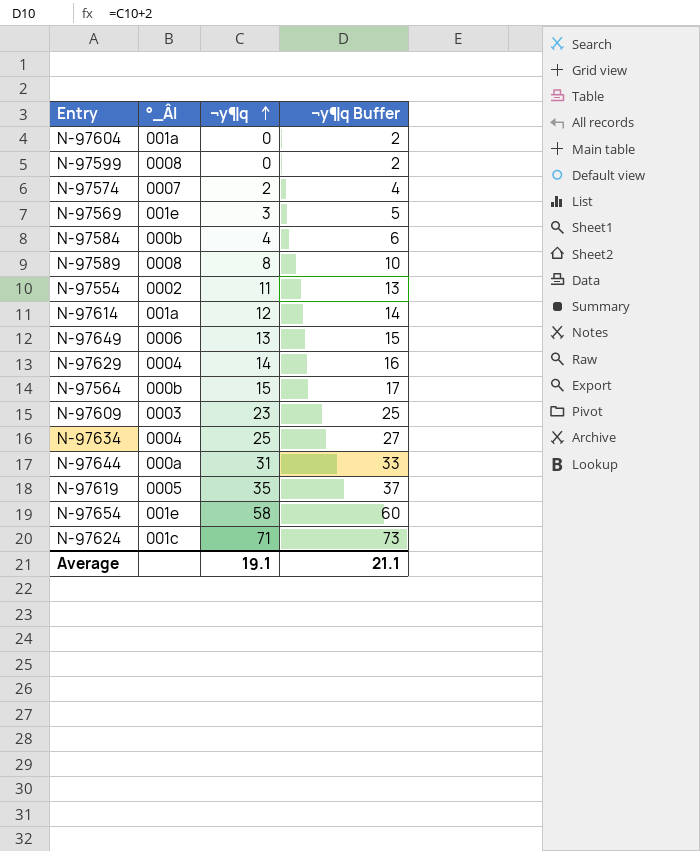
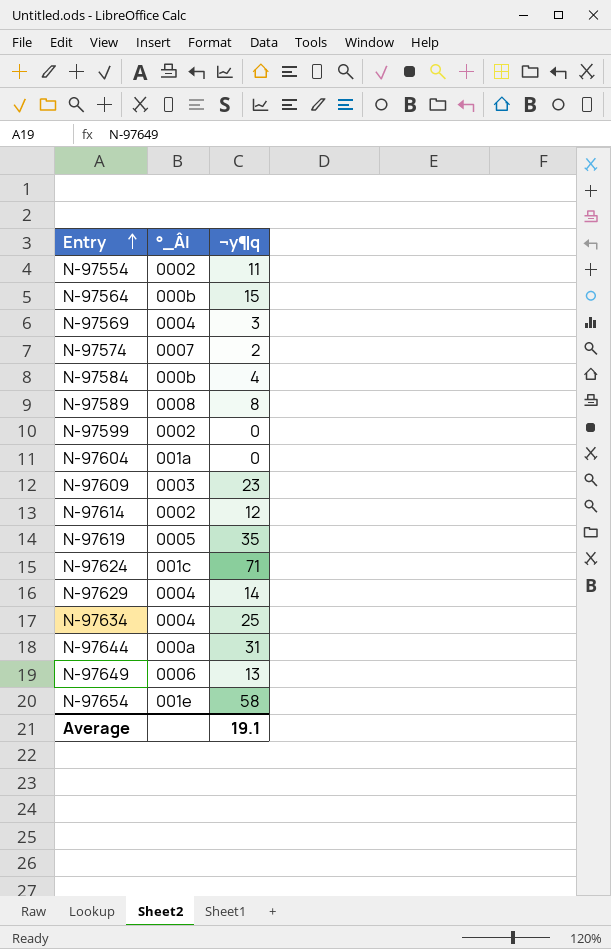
row order: ¬y¶q ascending -> Entry ascending
column ¬y¶q Buffer | formula: [¬y¶q] + 2 -> none
N-97569 | °_ÂI: 001e -> 0004
N-97599 | °_ÂI: 0008 -> 0002
N-97614 | °_ÂI: 001a -> 0002

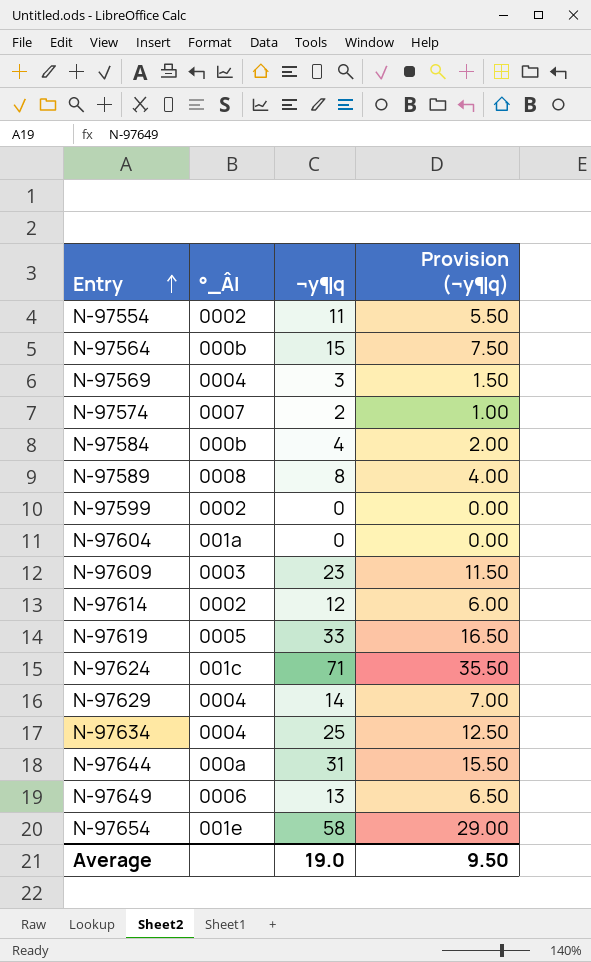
column Provision (¬y¶q) | formula: none -> [¬y¶q] * 0.5
N-97619 | ¬y¶q: 35 -> 33
Average | ¬y¶q: 19.1 -> 19.0

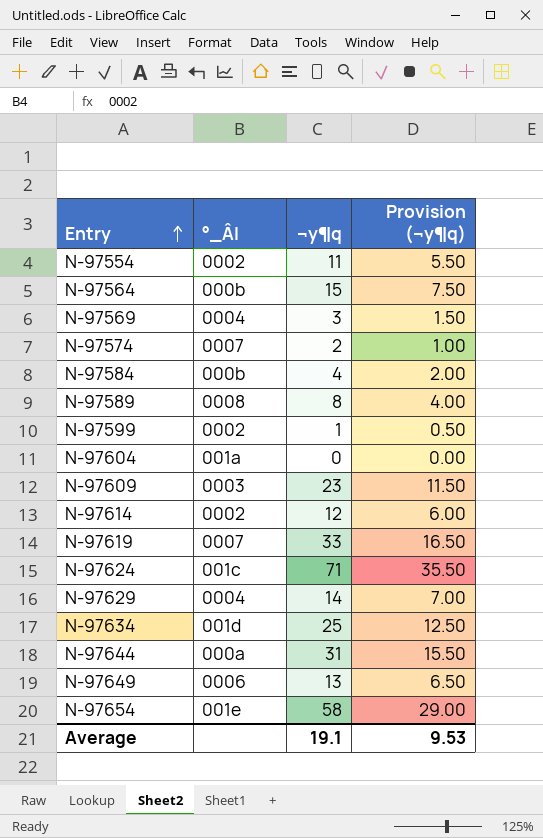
N-97599 | ¬y¶q: 0 -> 1
N-97599 | Provision (¬y¶q): 0.00 -> 0.50
N-97619 | °_ÂI: 0005 -> 0007
N-97634 | °_ÂI: 0004 -> 001d
Average | ¬y¶q: 19.0 -> 19.1
Average | Provision (¬y¶q): 9.50 -> 9.53

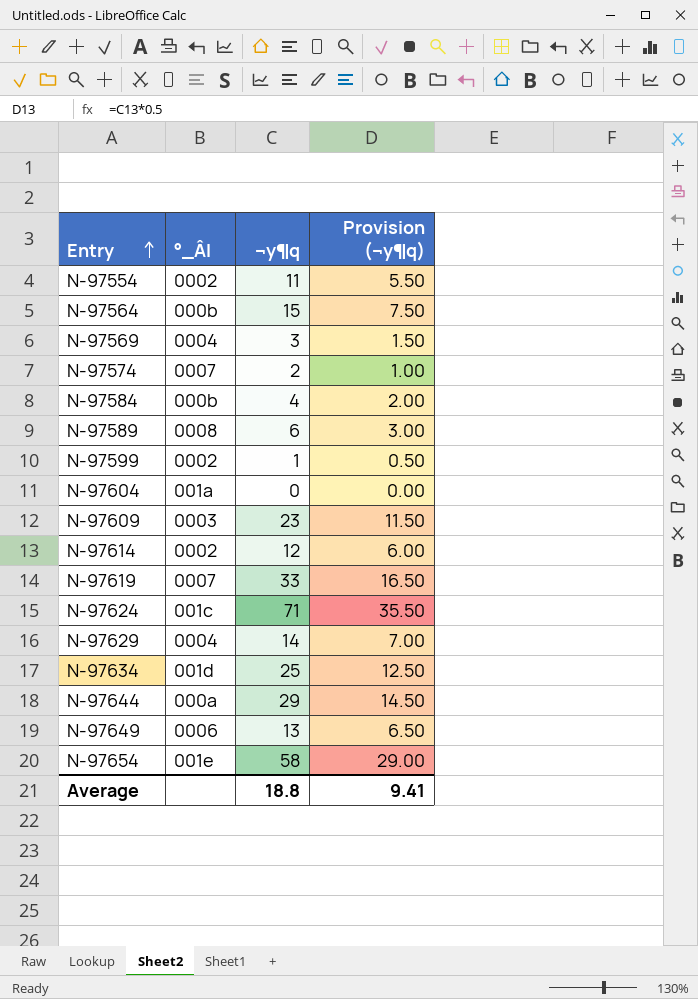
N-97589 | ¬y¶q: 8 -> 6
N-97589 | Provision (¬y¶q): 4.00 -> 3.00
N-97644 | ¬y¶q: 31 -> 29
N-97644 | Provision (¬y¶q): 15.50 -> 14.50
Average | ¬y¶q: 19.1 -> 18.8
Average | Provision (¬y¶q): 9.53 -> 9.41

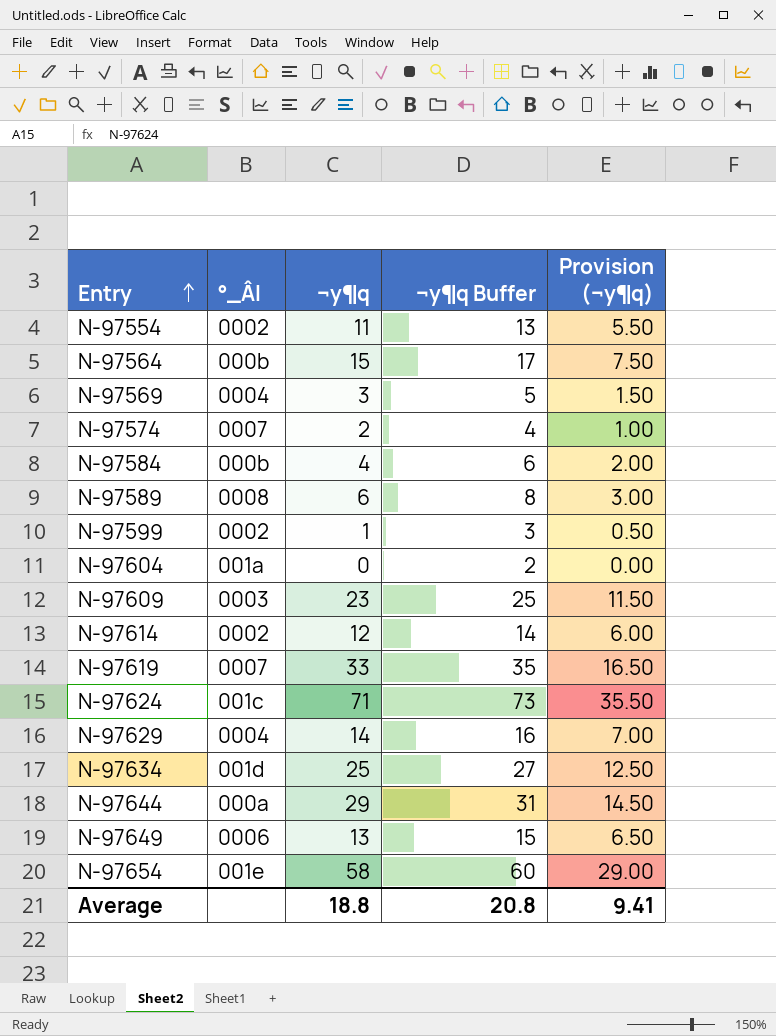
column ¬y¶q Buffer | formula: none -> [¬y¶q] + 2

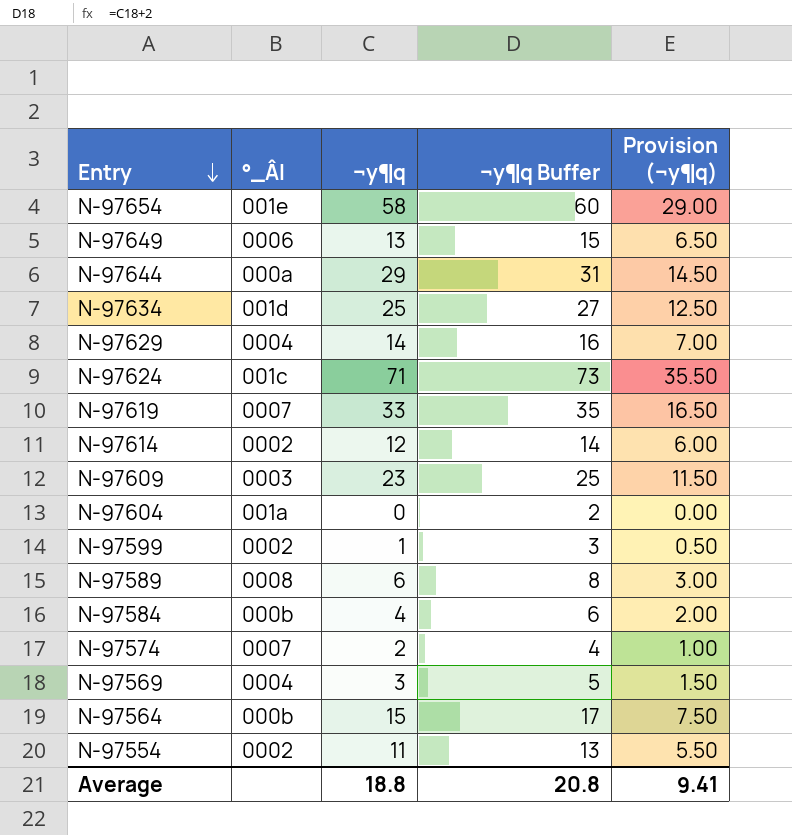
row order: Entry ascending -> Entry descending

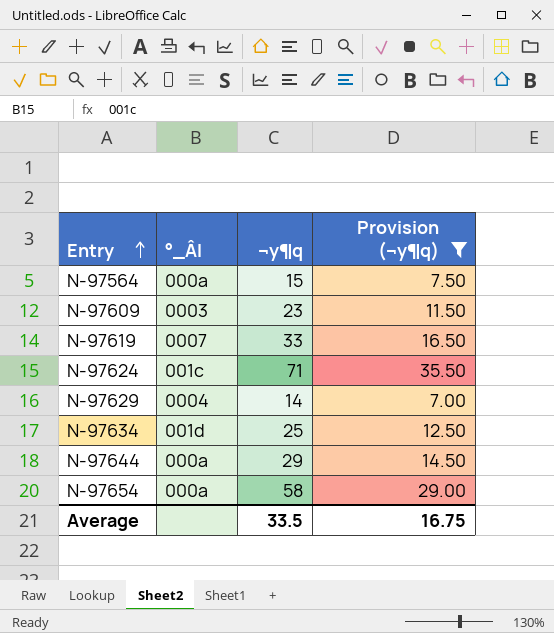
filter: none -> Provision (¬y¶q) >= 7.00
row order: Entry descending -> Entry ascending
column ¬y¶q Buffer | formula: [¬y¶q] + 2 -> none
N-97564 | °_ÂI: 000b -> 000a
N-97654 | °_ÂI: 001e -> 000a
Average | ¬y¶q: 18.8 -> 33.5
Average | Provision (¬y¶q): 9.41 -> 16.75

